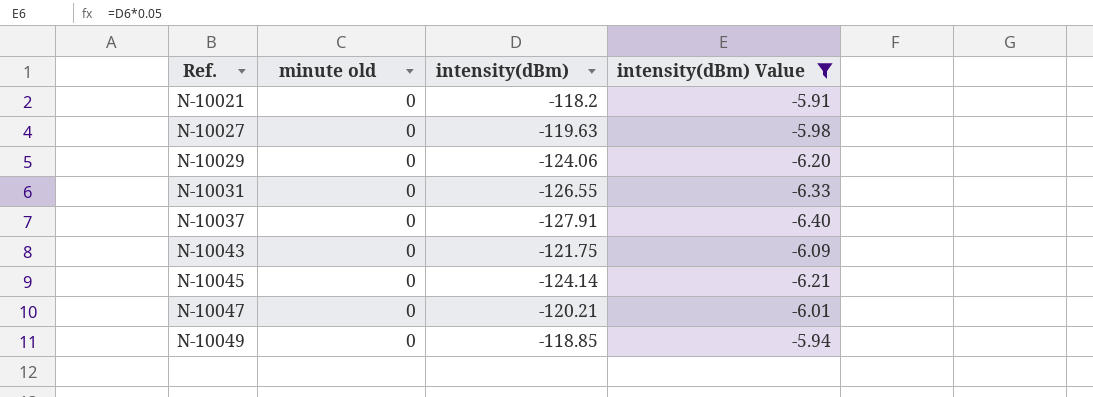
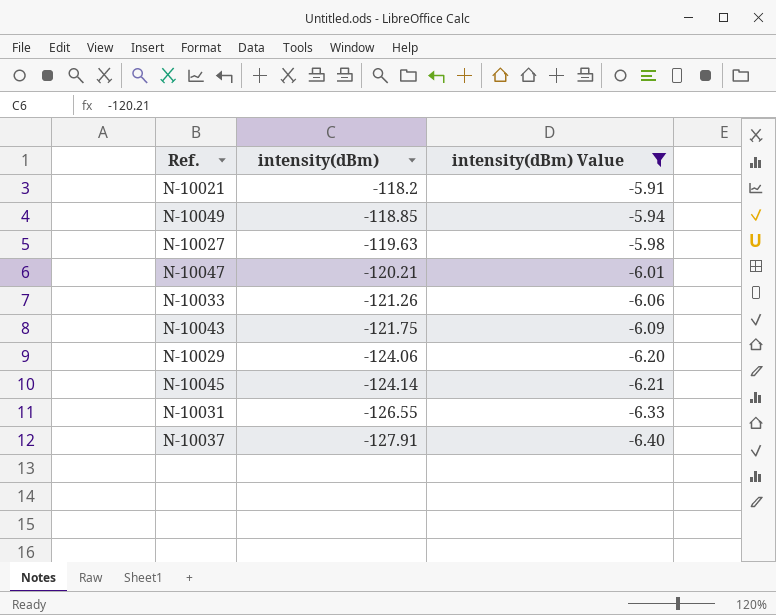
row order: Ref. ascending -> intensity(dBm) descending
column minute old | position: 2 -> none
row N-10033: none -> -121.26 | -6.06

